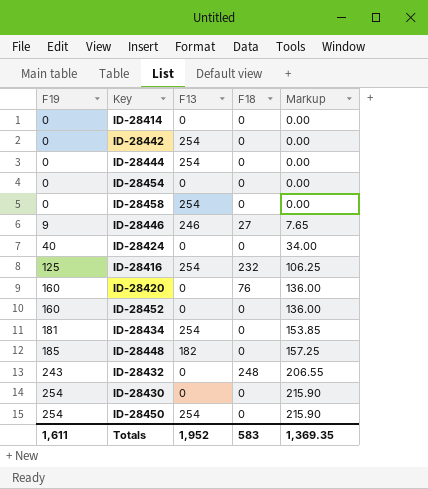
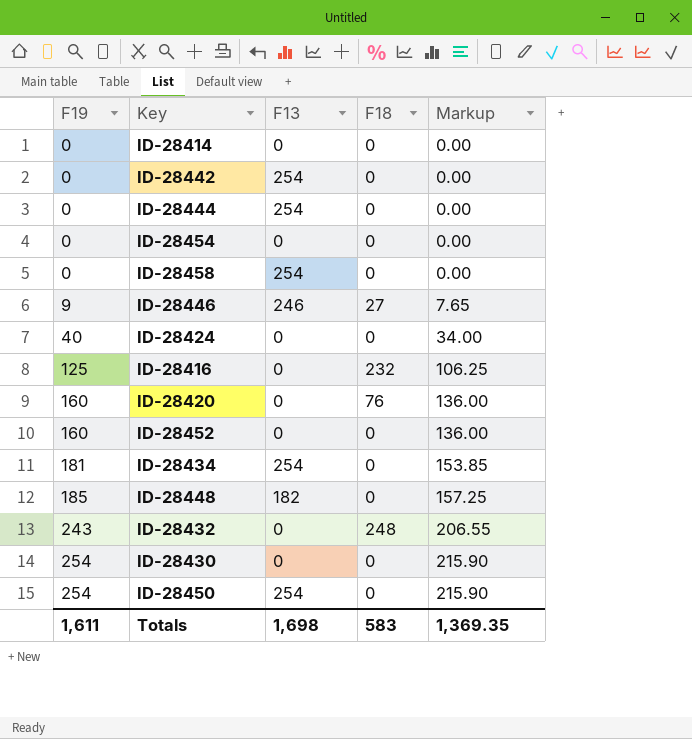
ID-28416 | F13: 254 -> 0
Totals | F13: 1,952 -> 1,698

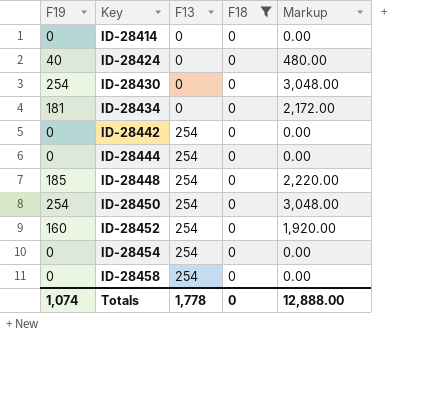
filter: none -> F18 = 0
row order: F19 ascending -> Key ascending
column Markup | formula: [F19] * 0.85 -> [F19] * 12
ID-28434 | F13: 254 -> 0
ID-28448 | F13: 182 -> 254
ID-28452 | F13: 0 -> 254
ID-28454 | F13: 0 -> 254
Totals | F19: 1,611 -> 1,074
Totals | F13: 1,698 -> 1,778
Totals | F18: 583 -> 0
Totals | Markup: 1,369.35 -> 12,888.00

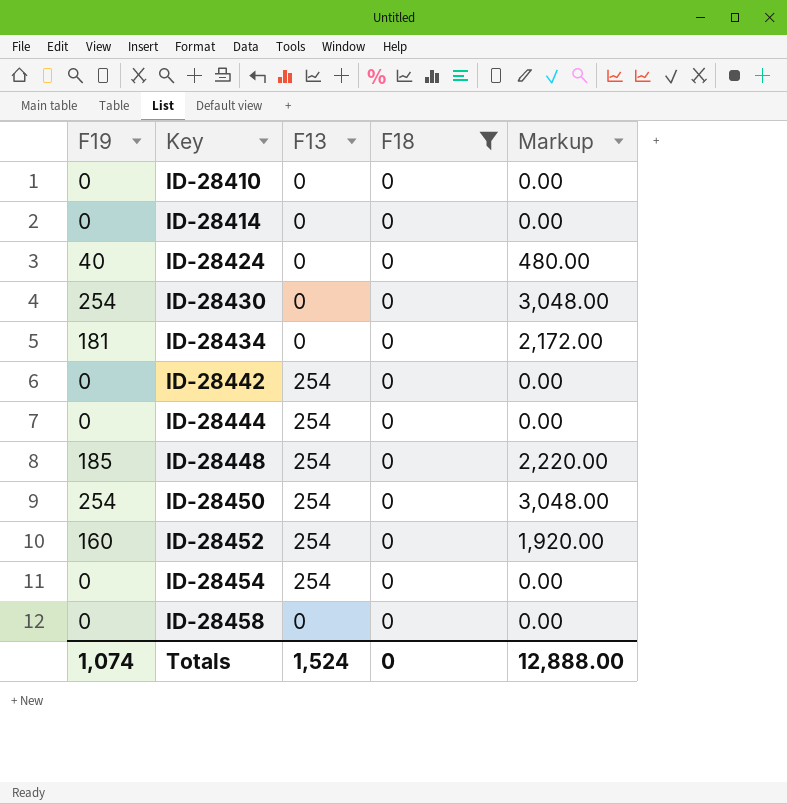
row ID-28410: none -> 0 | 0 | 0 | 0.00
ID-28458 | F13: 254 -> 0
Totals | F13: 1,778 -> 1,524

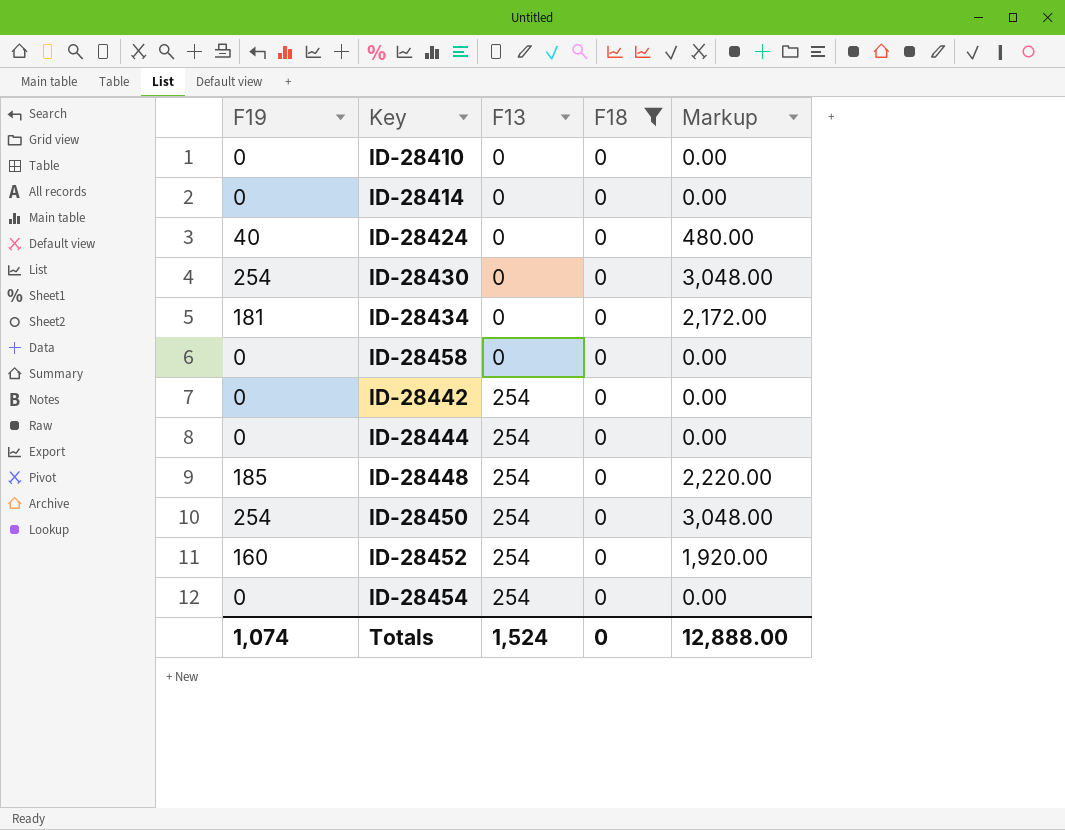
row order: Key ascending -> F13 ascending

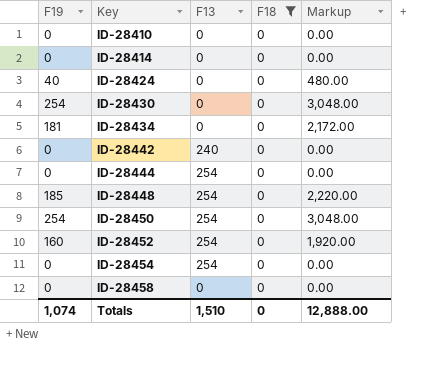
row order: F13 ascending -> Key ascending
ID-28442 | F13: 254 -> 240
Totals | F13: 1,524 -> 1,510

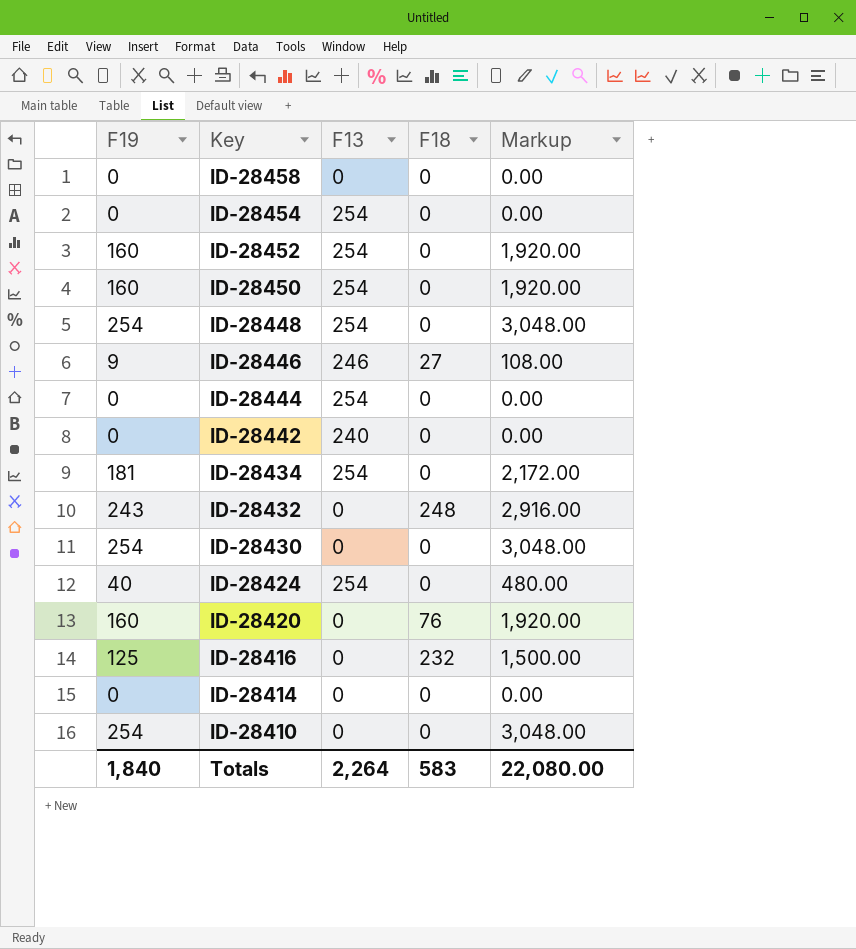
filter: F18 = 0 -> none
row order: Key ascending -> Key descending
ID-28450 | F19: 254 -> 160
ID-28450 | Markup: 3,048.00 -> 1,920.00
ID-28448 | F19: 185 -> 254
ID-28448 | Markup: 2,220.00 -> 3,048.00
ID-28434 | F13: 0 -> 254
ID-28424 | F13: 0 -> 254
ID-28410 | F19: 0 -> 254
ID-28410 | Markup: 0.00 -> 3,048.00
Totals | F19: 1,074 -> 1,840
Totals | F13: 1,510 -> 2,264
Totals | F18: 0 -> 583
Totals | Markup: 12,888.00 -> 22,080.00

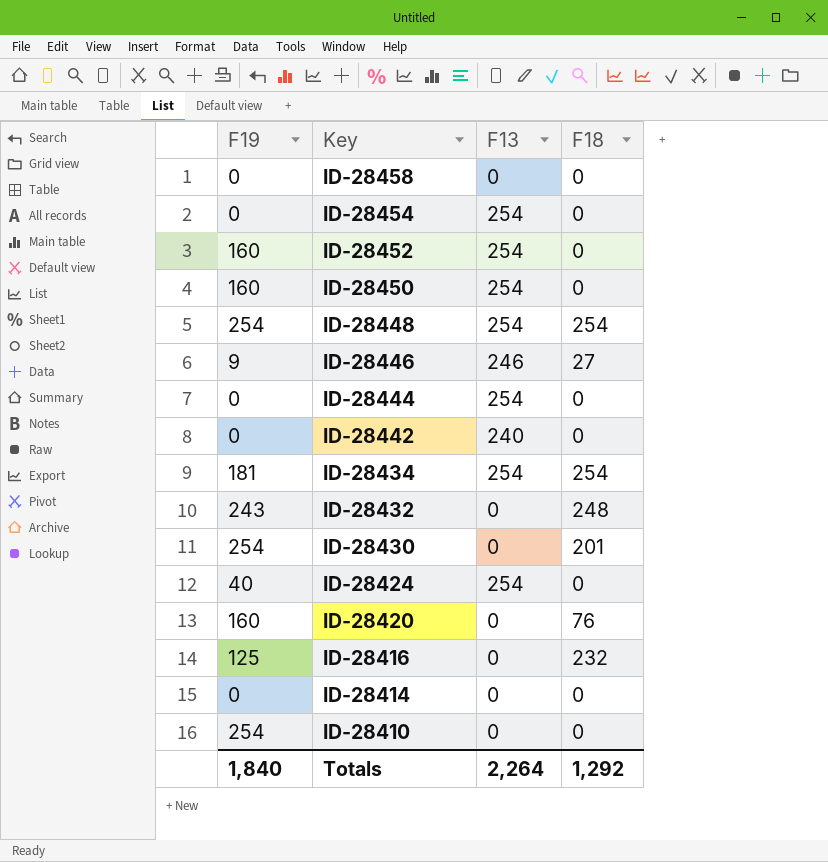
column Markup | formula: [F19] * 12 -> none
ID-28448 | F18: 0 -> 254
ID-28434 | F18: 0 -> 254
ID-28430 | F18: 0 -> 201
Totals | F18: 583 -> 1,292

